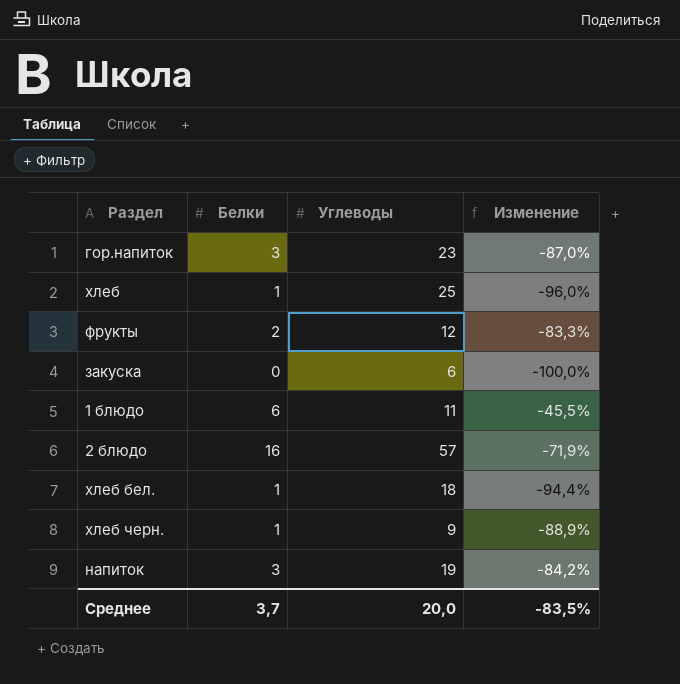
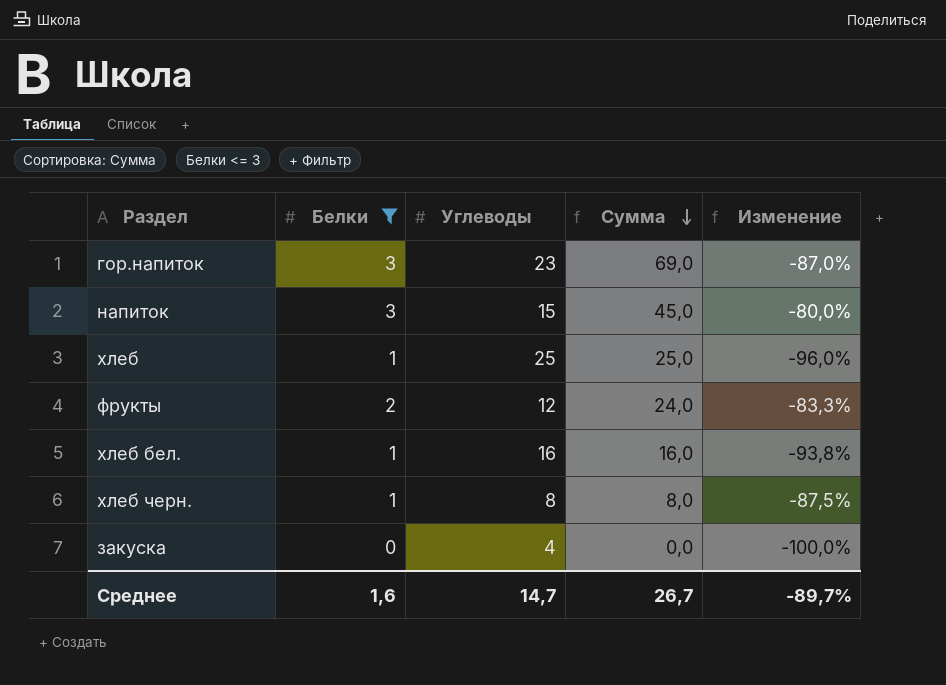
filter: none -> Белки <= 3
row order: none -> Сумма descending
column Сумма | formula: none -> [Белки] * [Углеводы]
напиток | Углеводы: 19 -> 15
напиток | Изменение: -84,2% -> -80,0%
хлеб бел. | Углеводы: 18 -> 16
хлеб бел. | Изменение: -94,4% -> -93,8%
хлеб черн. | Углеводы: 9 -> 8
хлеб черн. | Изменение: -88,9% -> -87,5%
закуска | Углеводы: 6 -> 4
Среднее | Белки: 3,7 -> 1,6
Среднее | Углеводы: 20,0 -> 14,7
Среднее | Изменение: -83,5% -> -89,7%

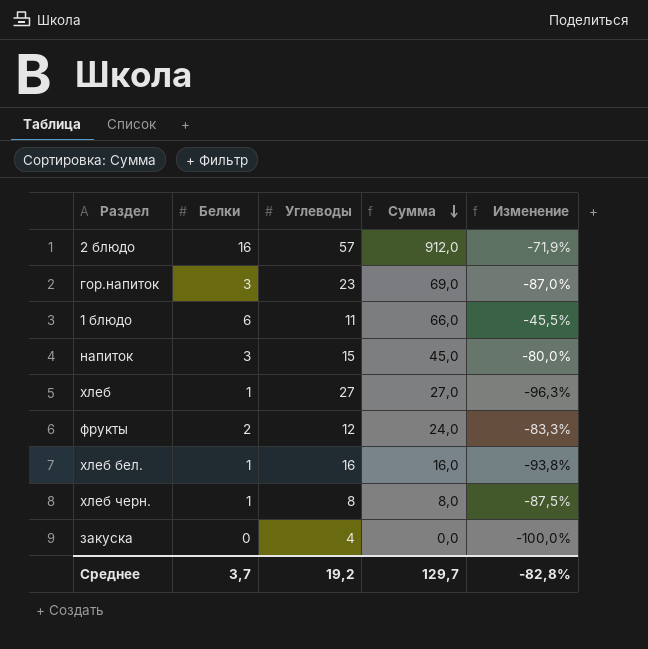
filter: Белки <= 3 -> none
хлеб | Углеводы: 25 -> 27
хлеб | Сумма: 25,0 -> 27,0
хлеб | Изменение: -96,0% -> -96,3%
Среднее | Белки: 1,6 -> 3,7
Среднее | Углеводы: 14,7 -> 19,2
Среднее | Сумма: 26,7 -> 129,7
Среднее | Изменение: -89,7% -> -82,8%

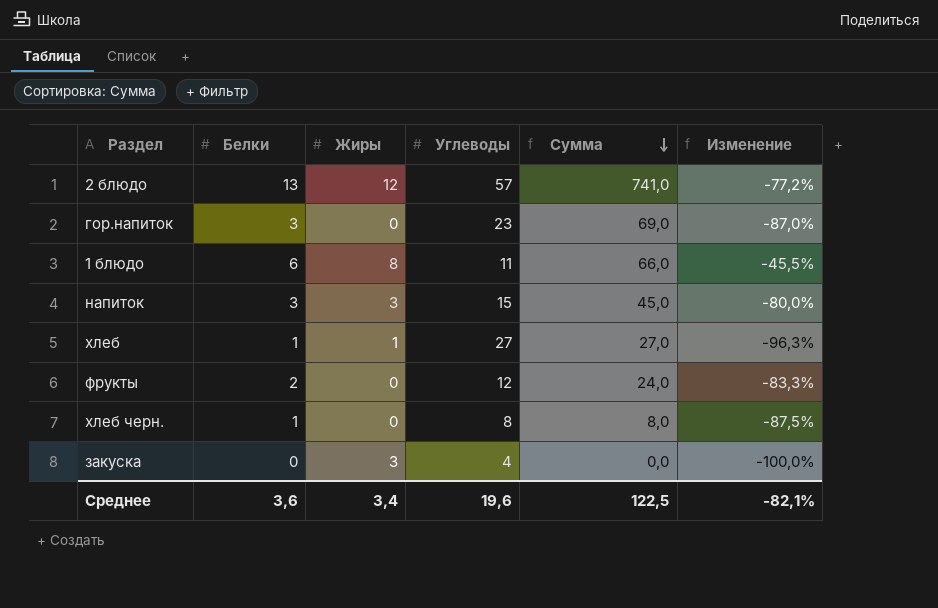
column Жиры | position: none -> 3
row хлеб бел.: 1 | 16 | 16,0 | -93,8% -> none
2 блюдо | Белки: 16 -> 13
2 блюдо | Сумма: 912,0 -> 741,0
2 блюдо | Изменение: -71,9% -> -77,2%
Среднее | Белки: 3,7 -> 3,6
Среднее | Углеводы: 19,2 -> 19,6
Среднее | Сумма: 129,7 -> 122,5
Среднее | Изменение: -82,8% -> -82,1%

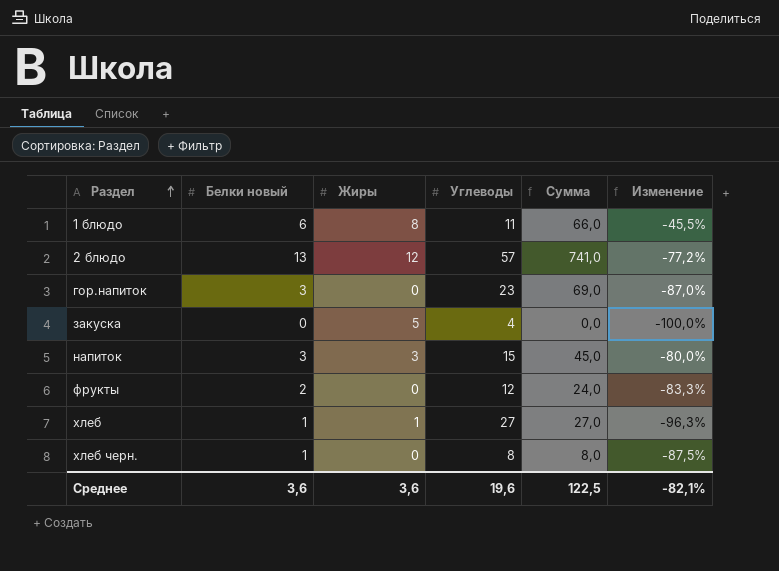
row order: Сумма descending -> Раздел ascending
column name: Белки -> Белки новый
закуска | Жиры: 3 -> 5
Среднее | Жиры: 3,4 -> 3,6

